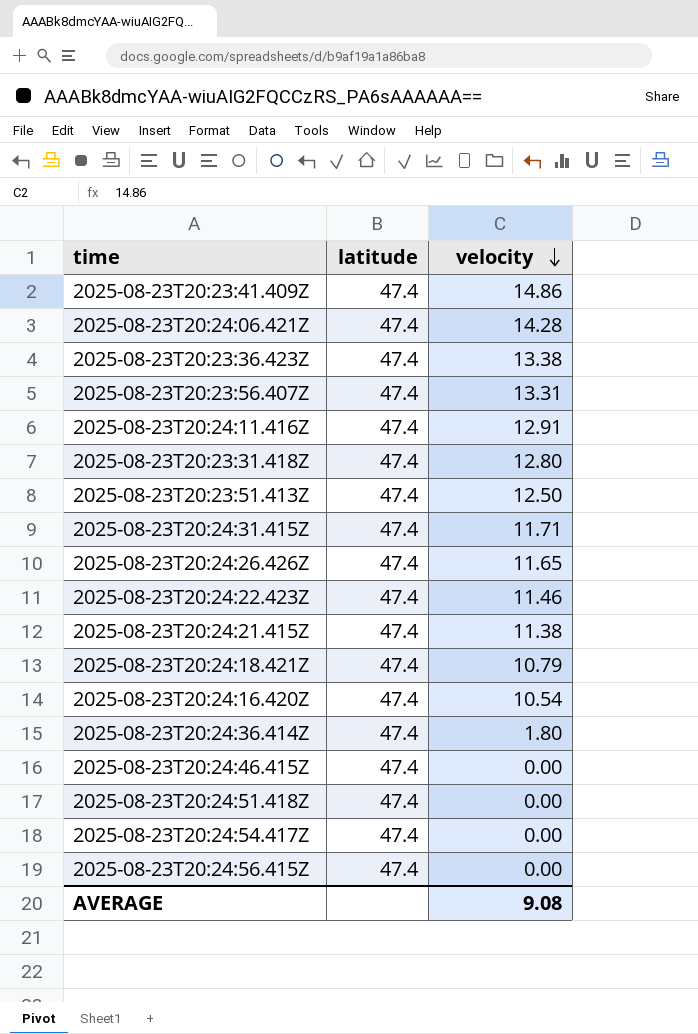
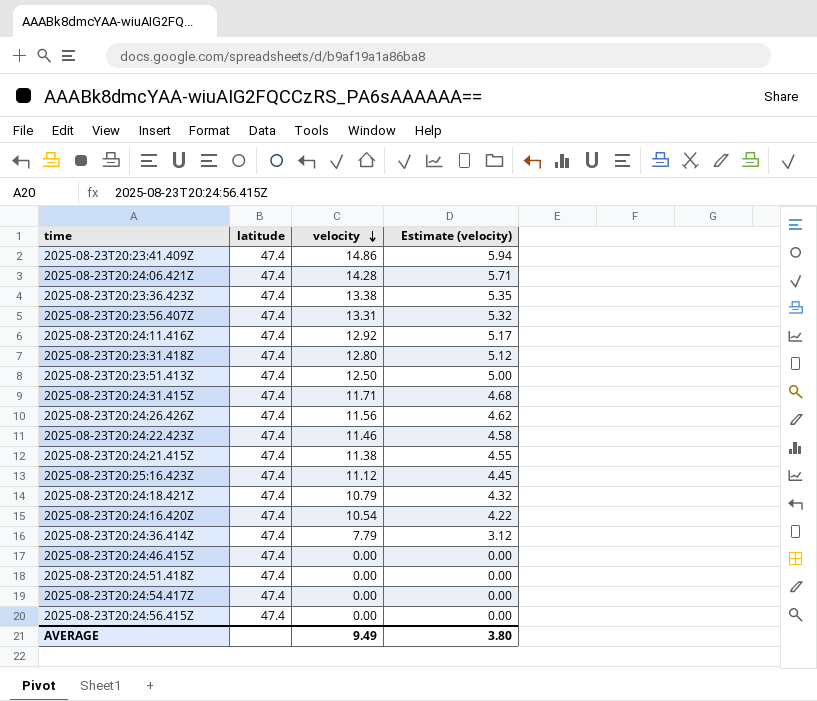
column Estimate (velocity) | formula: none -> [velocity] * 0.4
2025-08-23T20:24:11.416Z | velocity: 12.91 -> 12.92
2025-08-23T20:24:26.426Z | velocity: 11.65 -> 11.56
row 2025-08-23T20:25:16.423Z: none -> 47.4 | 11.12 | 4.45
2025-08-23T20:24:36.414Z | velocity: 1.80 -> 7.79
AVERAGE | velocity: 9.08 -> 9.49

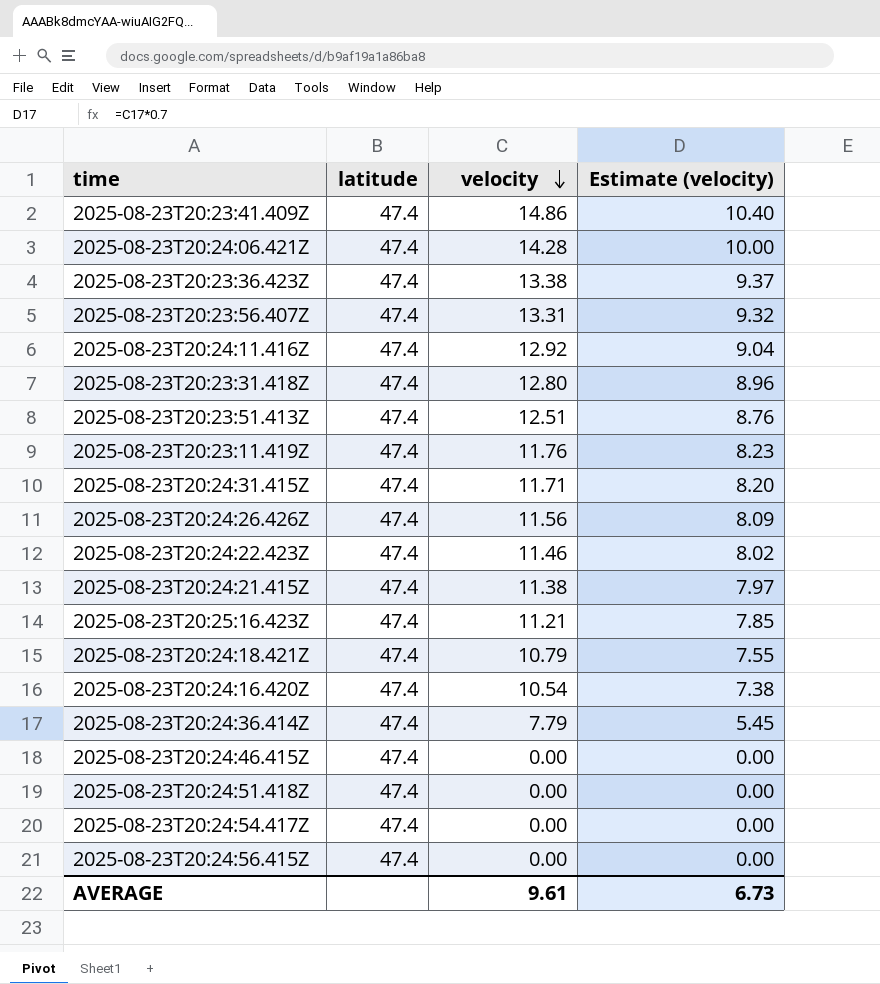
column Estimate (velocity) | formula: [velocity] * 0.4 -> [velocity] * 0.7
2025-08-23T20:23:51.413Z | velocity: 12.50 -> 12.51
row 2025-08-23T20:23:11.419Z: none -> 47.4 | 11.76 | 8.23
2025-08-23T20:25:16.423Z | velocity: 11.12 -> 11.21
AVERAGE | velocity: 9.49 -> 9.61
AVERAGE | Estimate (velocity): 3.80 -> 6.73

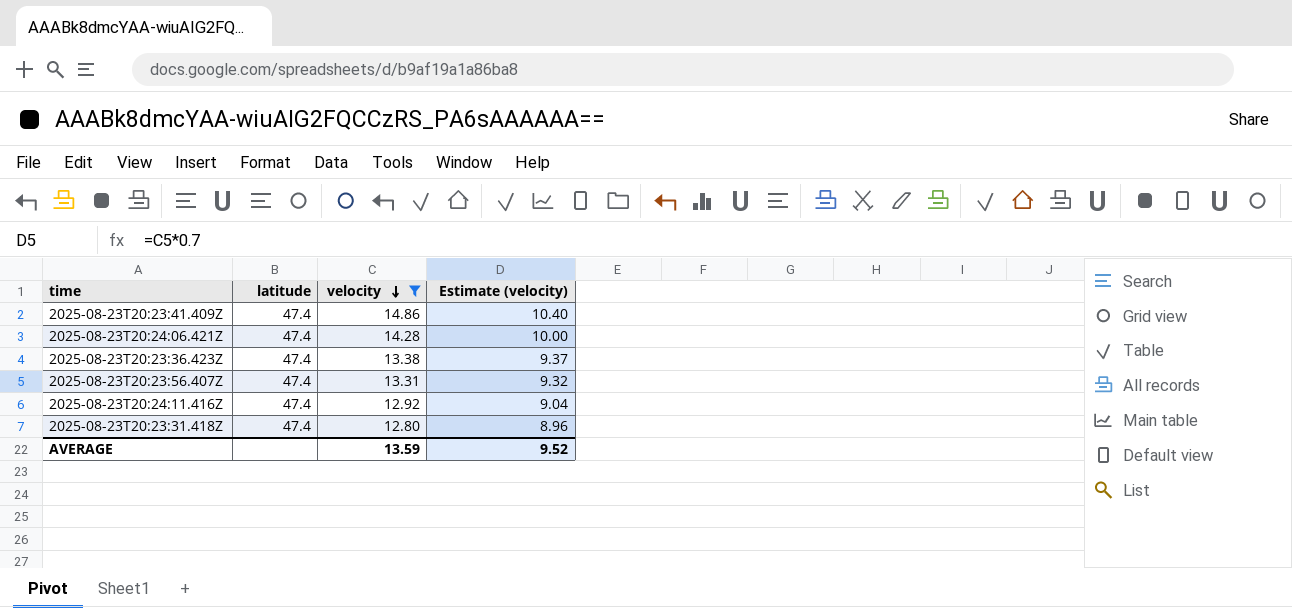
filter: none -> velocity >= 12.80
AVERAGE | velocity: 9.61 -> 13.59
AVERAGE | Estimate (velocity): 6.73 -> 9.52

